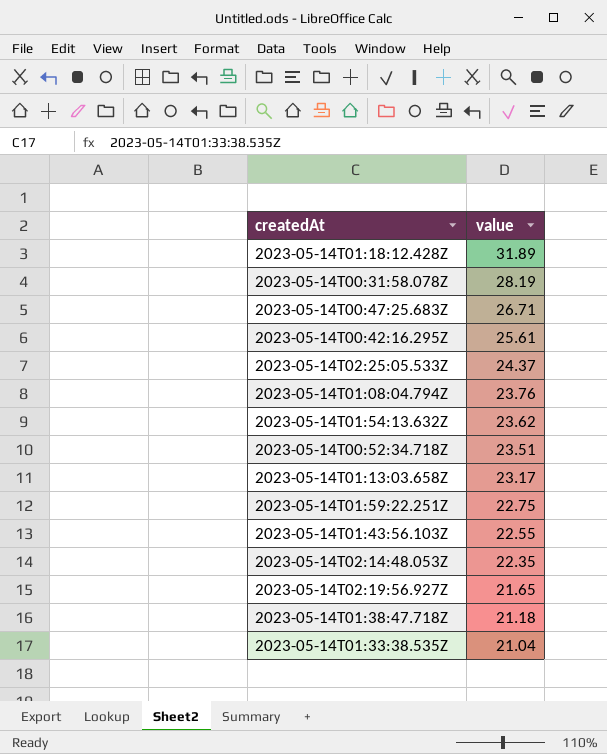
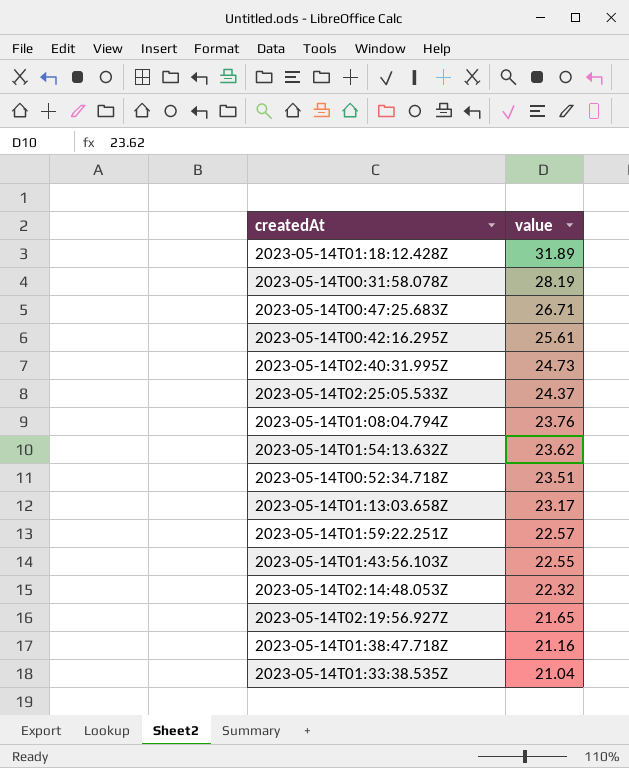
row 2023-05-14T02:40:31.995Z: none -> 24.73
2023-05-14T01:59:22.251Z | value: 22.75 -> 22.57
2023-05-14T02:14:48.053Z | value: 22.35 -> 22.32
2023-05-14T01:38:47.718Z | value: 21.18 -> 21.16

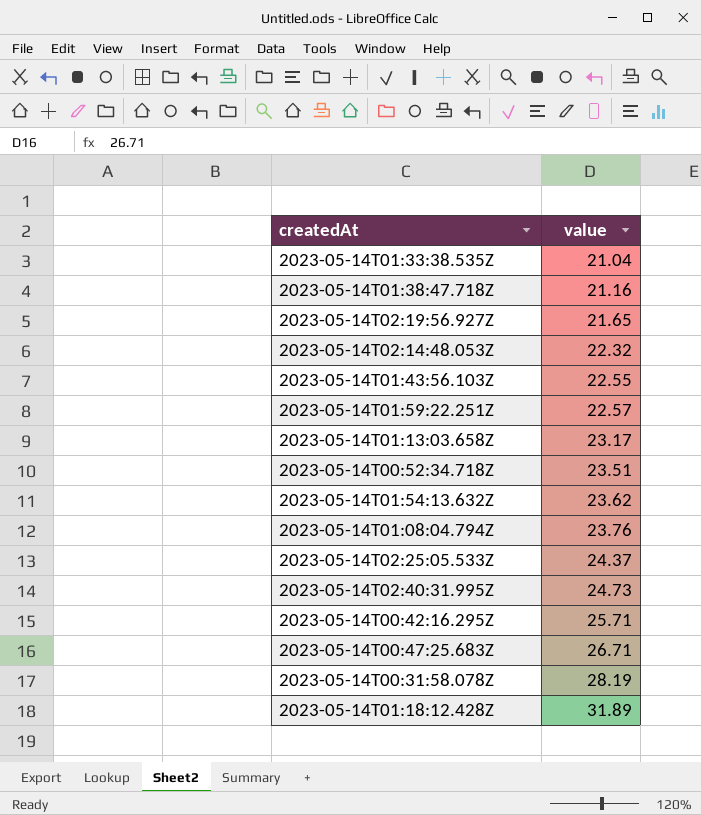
row order: value descending -> value ascending
2023-05-14T00:42:16.295Z | value: 25.61 -> 25.71

